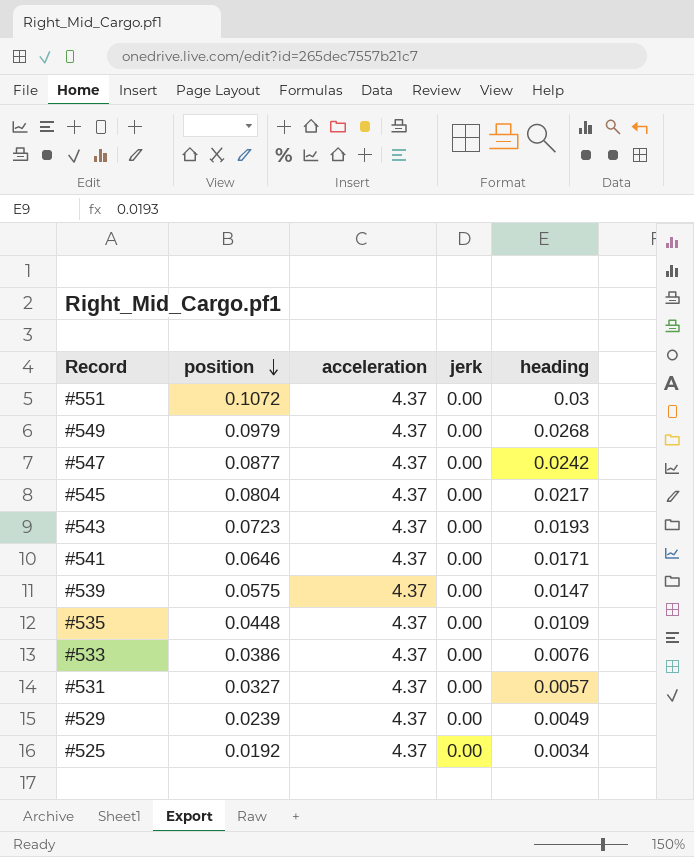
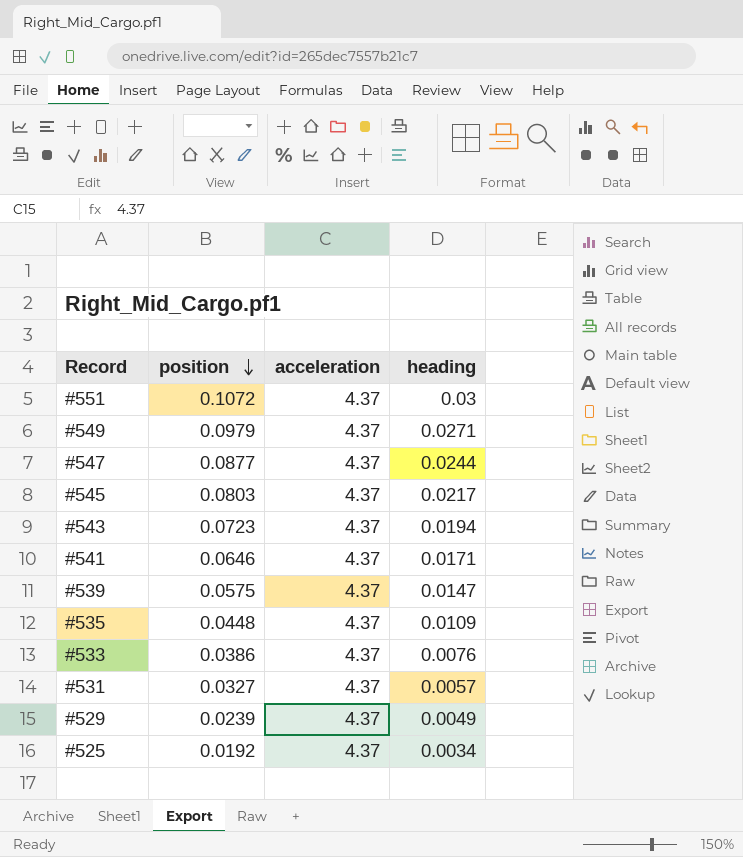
column jerk | position: 4 -> none
#549 | heading: 0.0268 -> 0.0271
#547 | heading: 0.0242 -> 0.0244
#545 | position: 0.0804 -> 0.0803
#543 | heading: 0.0193 -> 0.0194

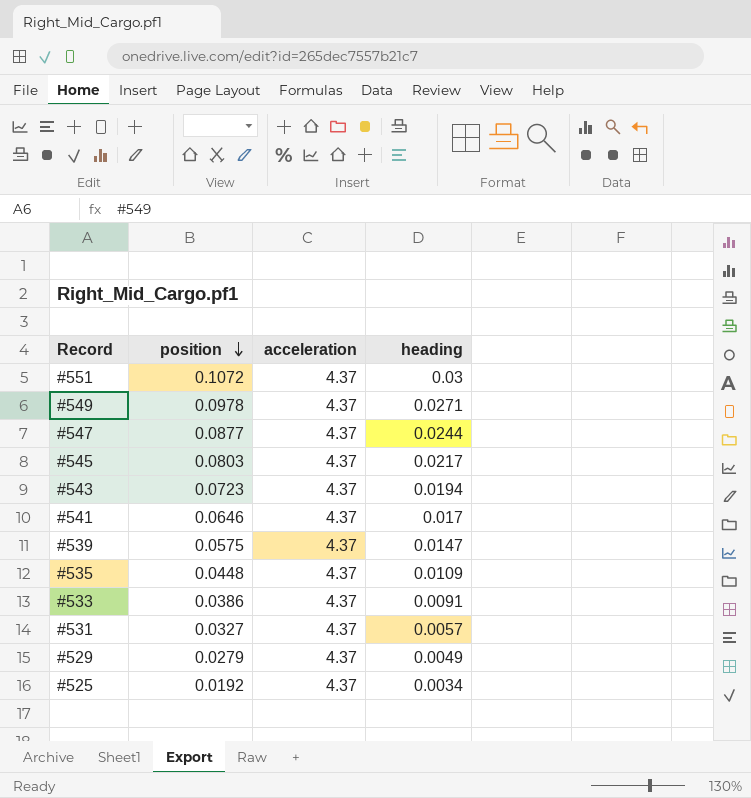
#549 | position: 0.0979 -> 0.0978
#541 | heading: 0.0171 -> 0.017
#533 | heading: 0.0076 -> 0.0091
#529 | position: 0.0239 -> 0.0279

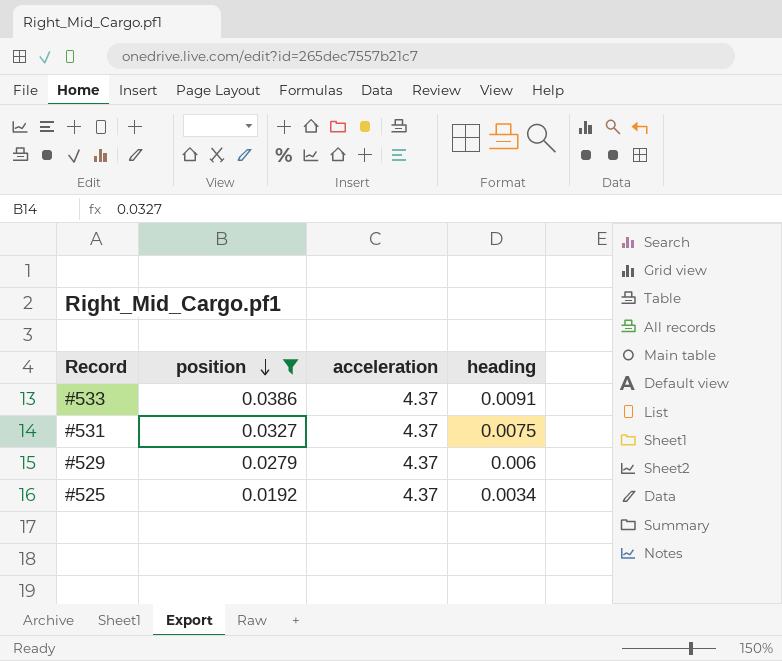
filter: none -> position <= 0.0386
#531 | heading: 0.0057 -> 0.0075
#529 | heading: 0.0049 -> 0.006

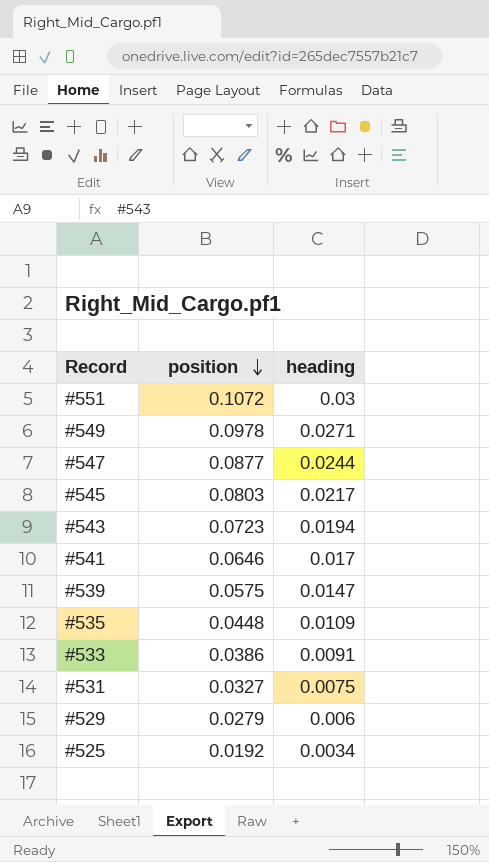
filter: position <= 0.0386 -> none
column acceleration | position: 3 -> none

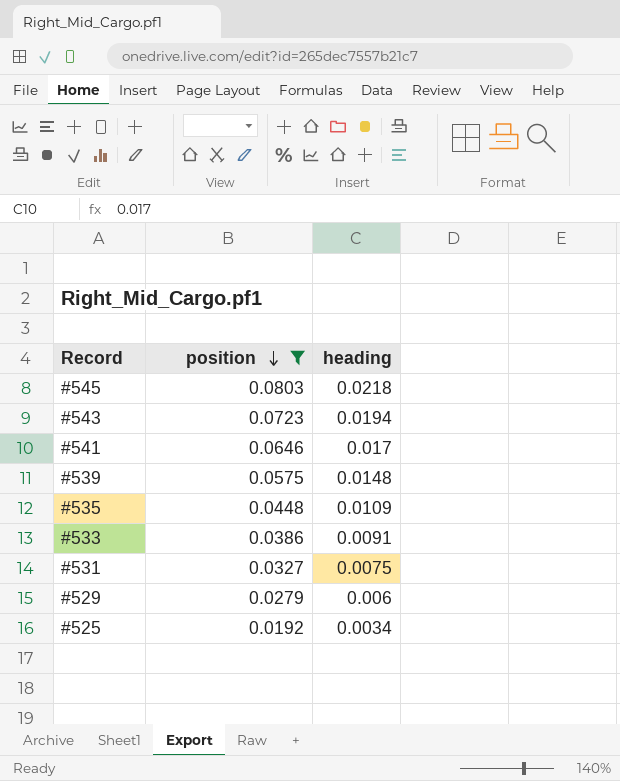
filter: none -> position <= 0.0803
#545 | heading: 0.0217 -> 0.0218
#539 | heading: 0.0147 -> 0.0148

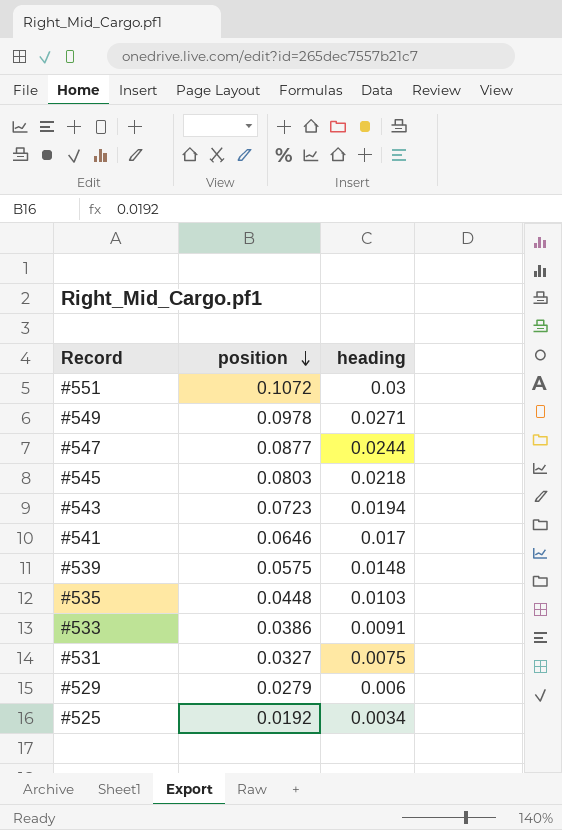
filter: position <= 0.0803 -> none
#535 | heading: 0.0109 -> 0.0103

